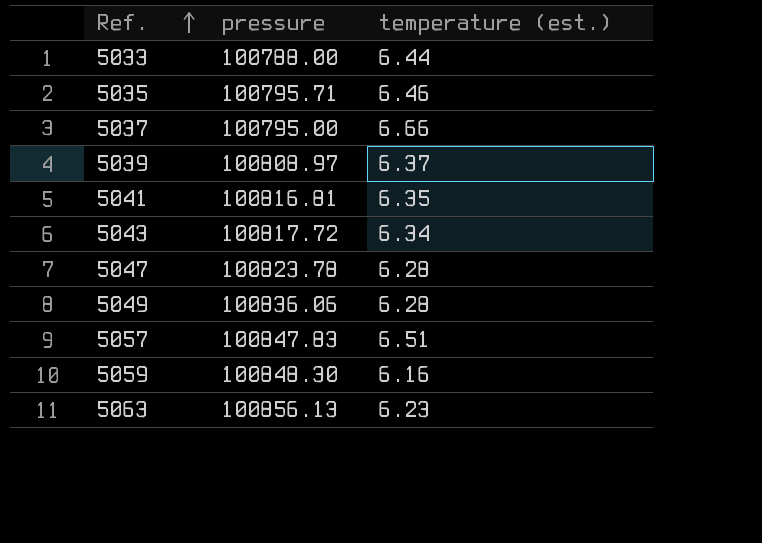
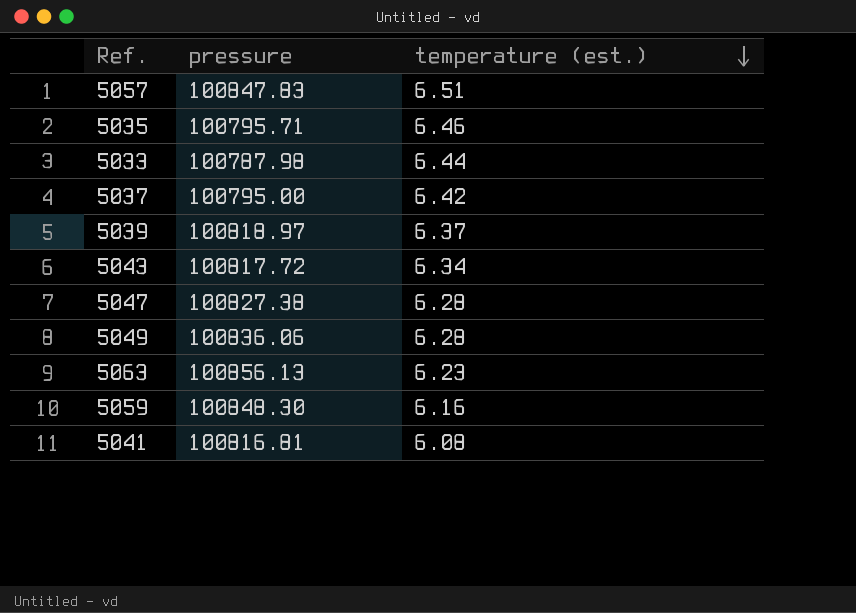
row order: Ref. ascending -> temperature (est.) descending
5033 | pressure: 100788.00 -> 100787.98
5037 | temperature (est.): 6.66 -> 6.42
5039 | pressure: 100808.97 -> 100818.97
5047 | pressure: 100823.78 -> 100827.38
5041 | temperature (est.): 6.35 -> 6.08

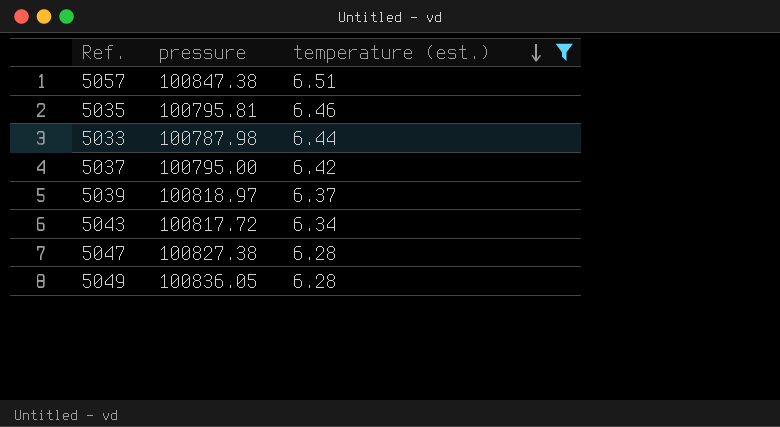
filter: none -> temperature (est.) >= 6.28
5057 | pressure: 100847.83 -> 100847.38
5035 | pressure: 100795.71 -> 100795.81
5049 | pressure: 100836.06 -> 100836.05

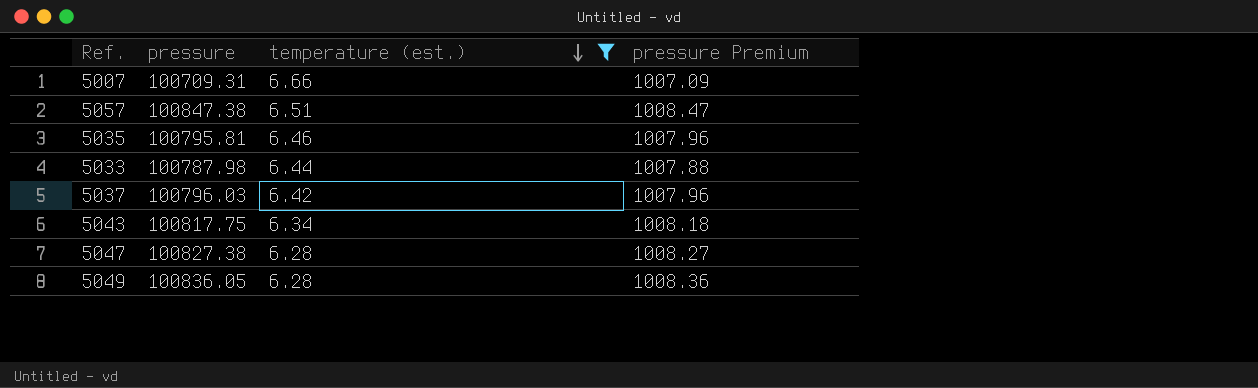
column pressure Premium | formula: none -> [pressure] * 0.01
row 5039: 100818.97 | 6.37 -> none
row 5007: none -> 100709.31 | 6.66 | 1007.09
5037 | pressure: 100795.00 -> 100796.03
5043 | pressure: 100817.72 -> 100817.75

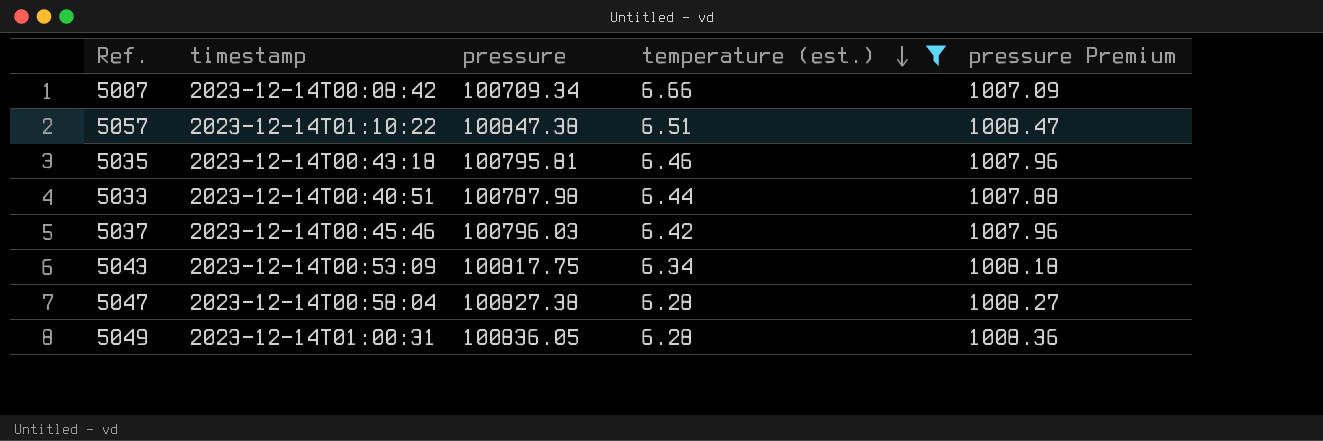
column timestamp | position: none -> 2
5007 | pressure: 100709.31 -> 100709.34

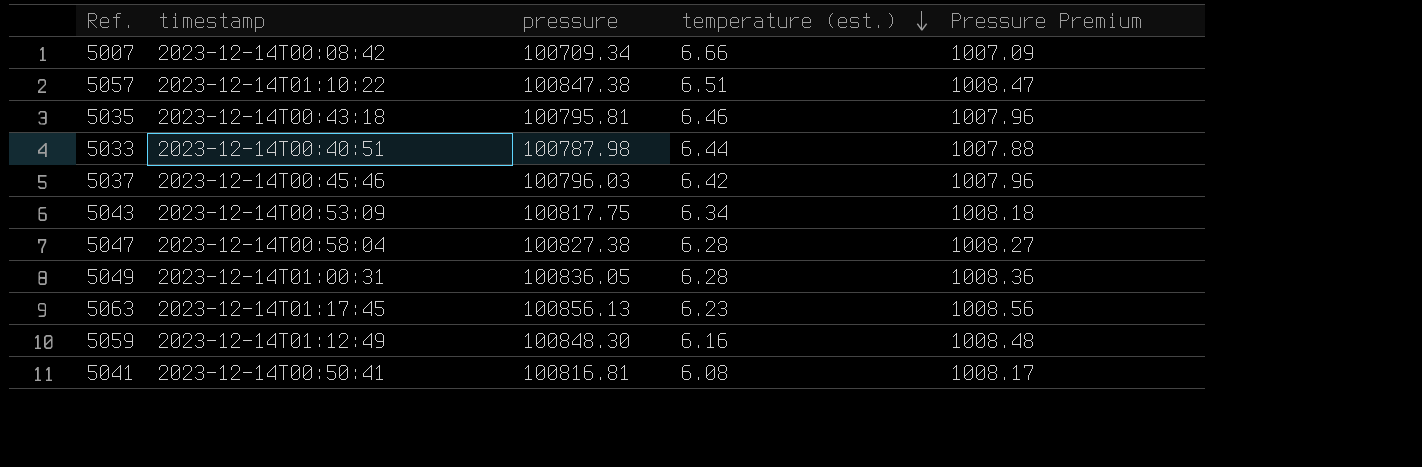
filter: temperature (est.) >= 6.28 -> none
column name: pressure Premium -> Pressure Premium

